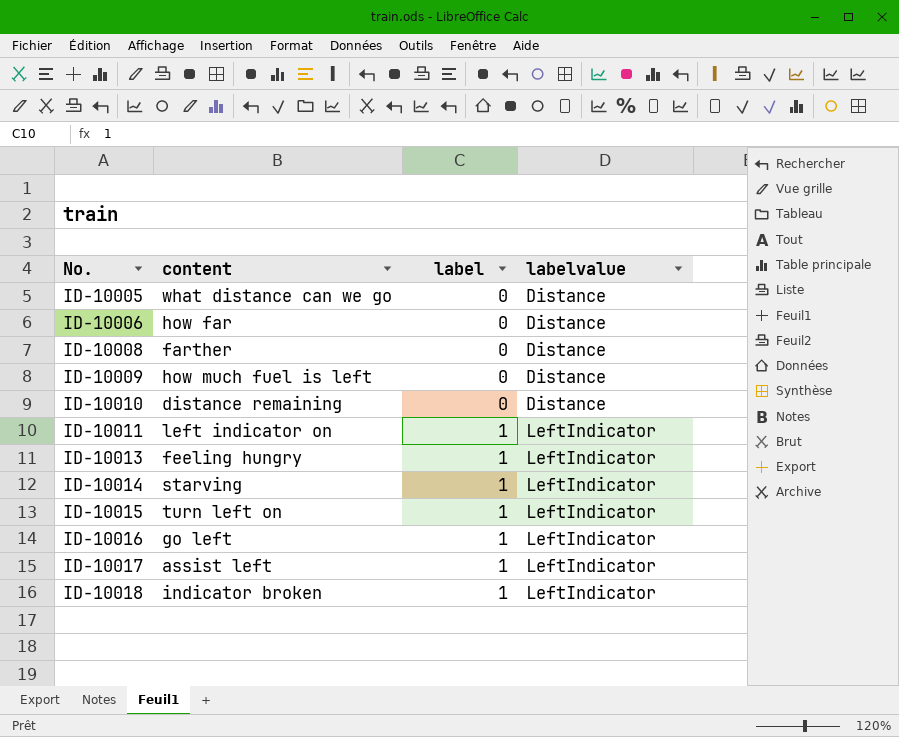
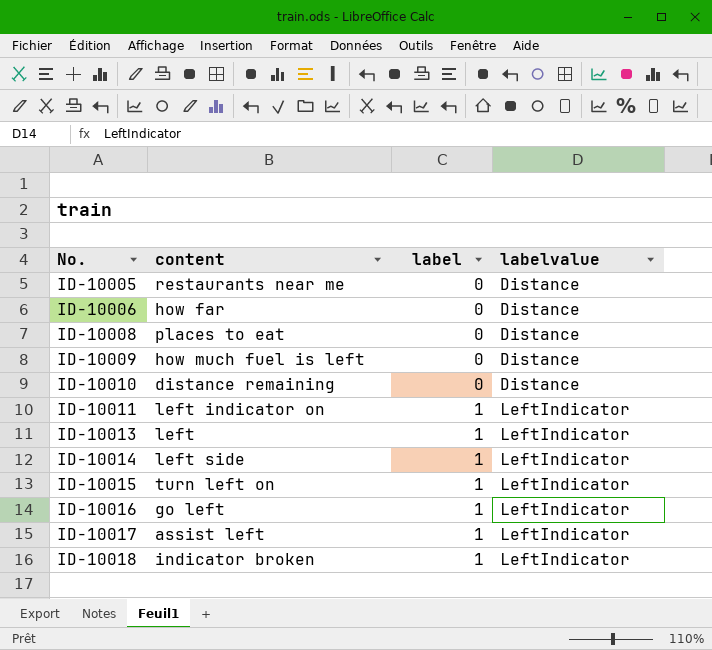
ID-10005 | content: what distance can we go -> restaurants near me
ID-10008 | content: farther -> places to eat
ID-10013 | content: feeling hungry -> left
ID-10014 | content: starving -> left side

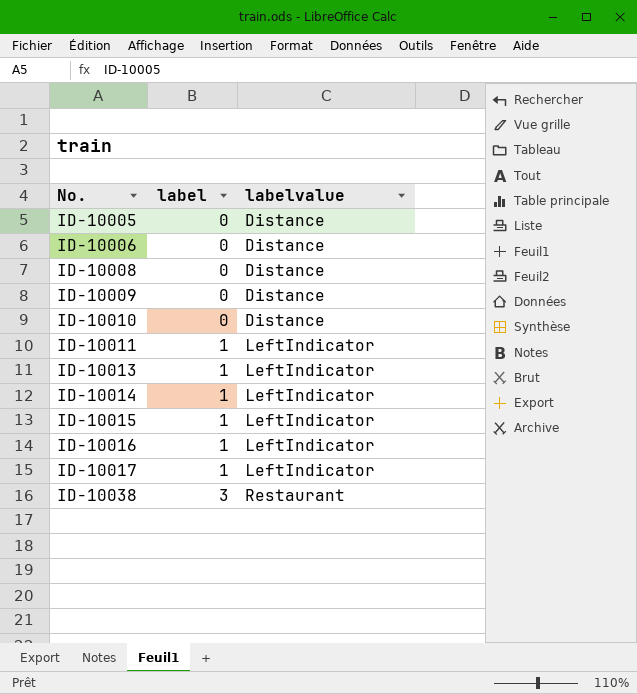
column content | position: 2 -> none
row ID-10018: indicator broken | 1 | LeftIndicator -> none
row ID-10038: none -> 3 | Restaurant

